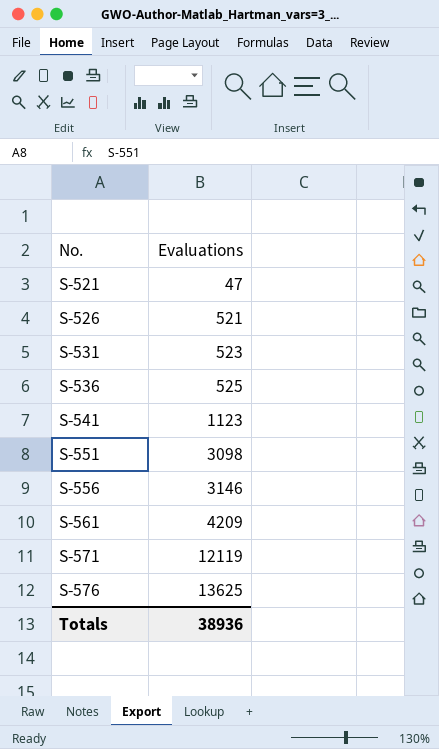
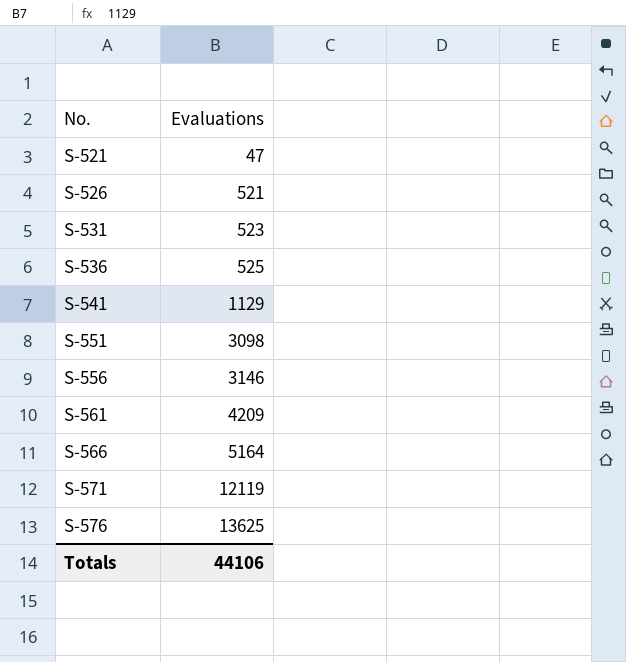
S-541 | Evaluations: 1123 -> 1129
row S-566: none -> 5164
Totals | Evaluations: 38936 -> 44106

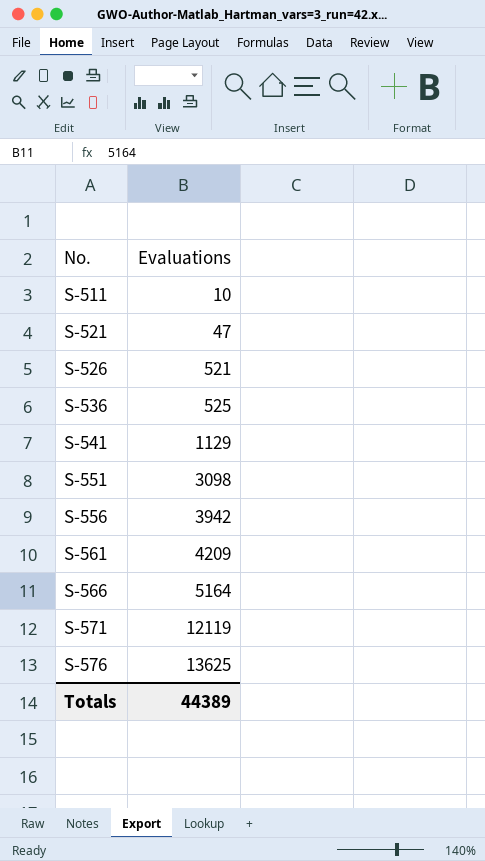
row S-531: 523 -> none
row S-511: none -> 10
S-556 | Evaluations: 3146 -> 3942
Totals | Evaluations: 44106 -> 44389

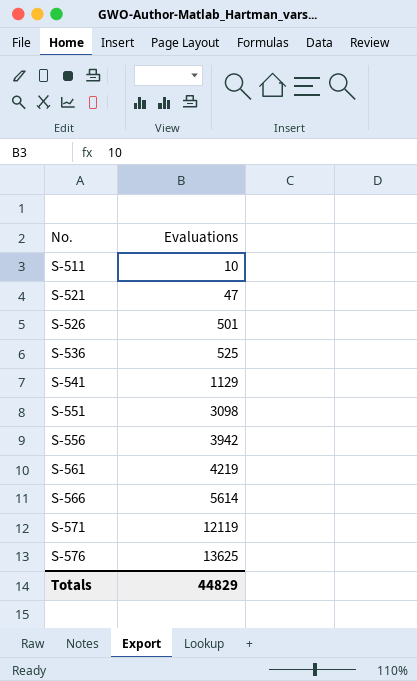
S-526 | Evaluations: 521 -> 501
S-561 | Evaluations: 4209 -> 4219
S-566 | Evaluations: 5164 -> 5614
Totals | Evaluations: 44389 -> 44829

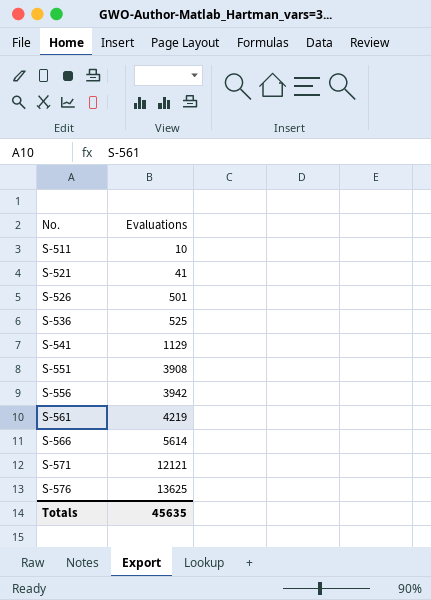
S-521 | Evaluations: 47 -> 41
S-551 | Evaluations: 3098 -> 3908
S-571 | Evaluations: 12119 -> 12121
Totals | Evaluations: 44829 -> 45635

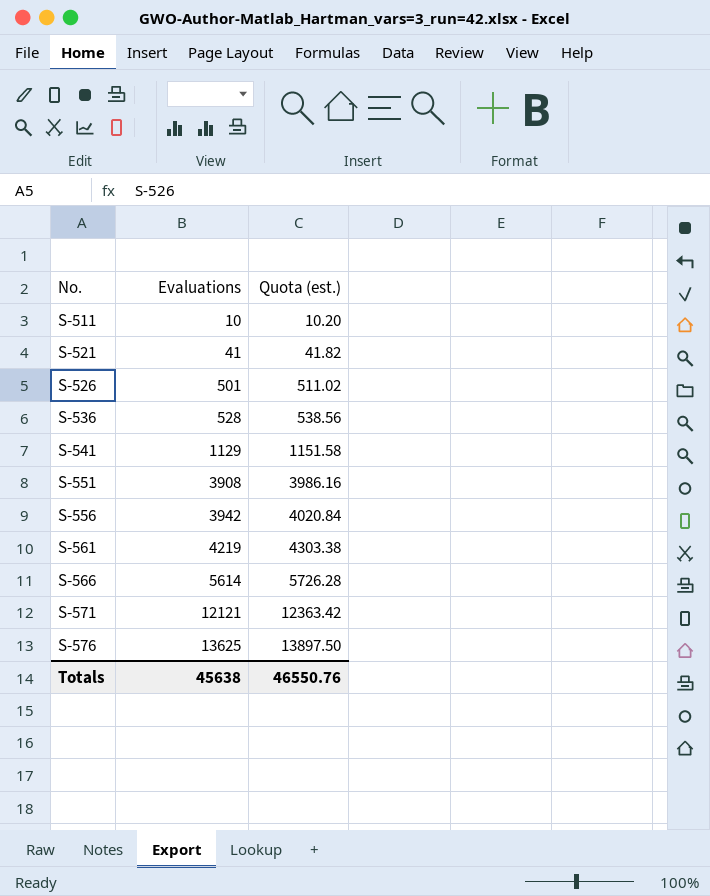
column Quota (est.) | formula: none -> [Evaluations] * 1.02
S-536 | Evaluations: 525 -> 528
Totals | Evaluations: 45635 -> 45638

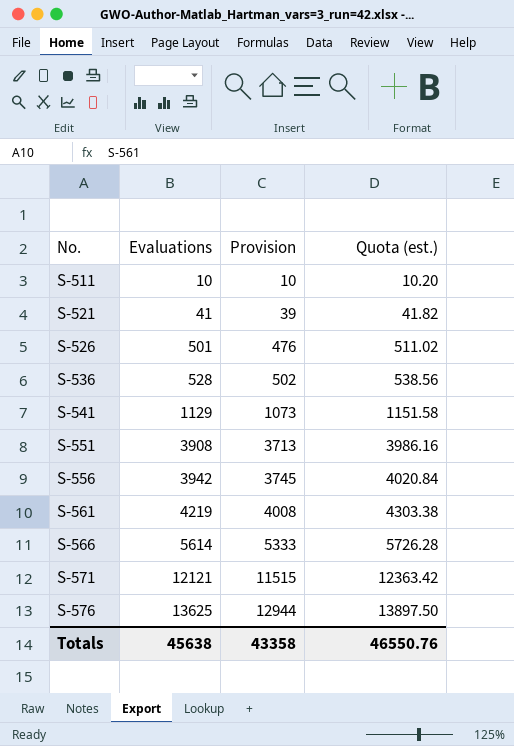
column Provision | formula: none -> [Evaluations] * 0.95

